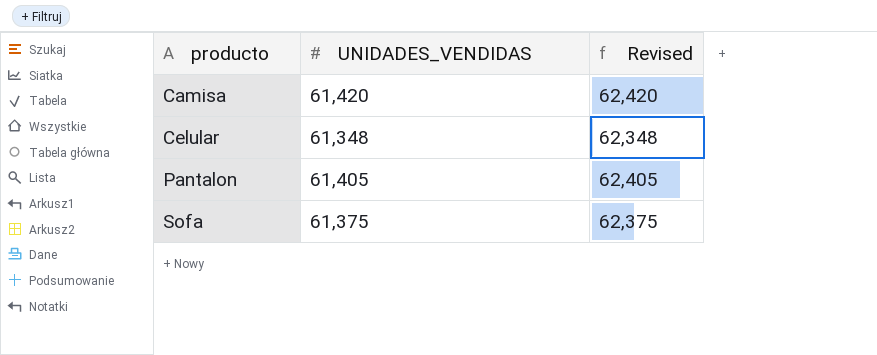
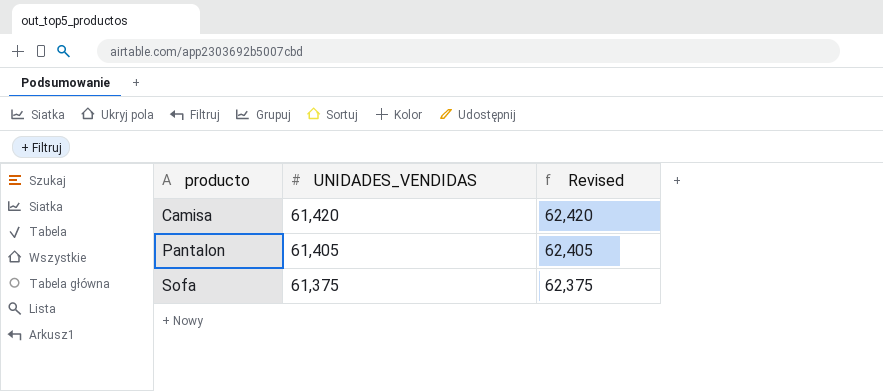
row Celular: 61,348 | 62,348 -> none

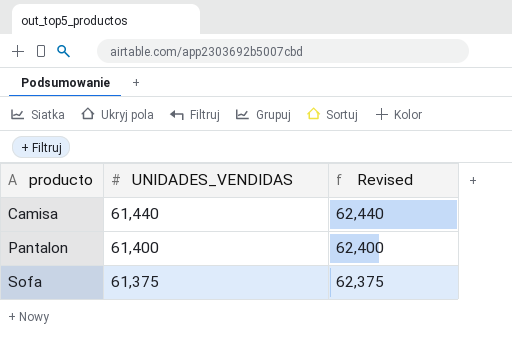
Camisa | UNIDADES_VENDIDAS: 61,420 -> 61,440
Camisa | Revised: 62,420 -> 62,440
Pantalon | UNIDADES_VENDIDAS: 61,405 -> 61,400
Pantalon | Revised: 62,405 -> 62,400

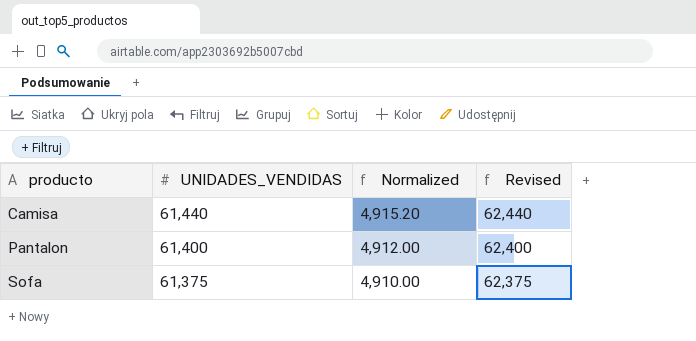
column Normalized | formula: none -> [UNIDADES_VENDIDAS] * 0.08

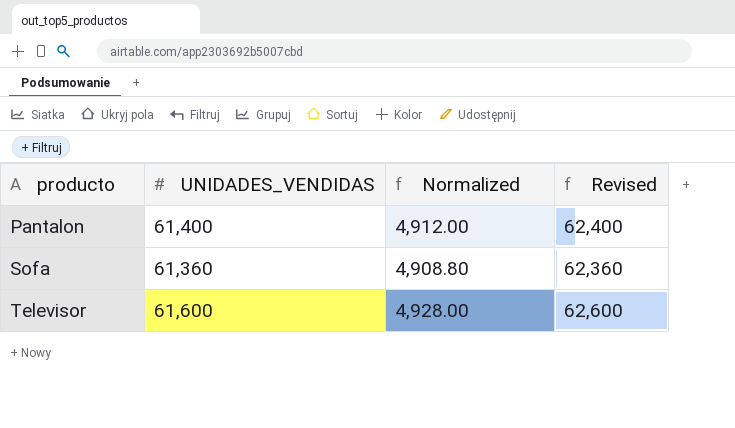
row Camisa: 61,440 | 4,915.20 | 62,440 -> none
Sofa | UNIDADES_VENDIDAS: 61,375 -> 61,360
Sofa | Normalized: 4,910.00 -> 4,908.80
Sofa | Revised: 62,375 -> 62,360
row Televisor: none -> 61,600 | 4,928.00 | 62,600

